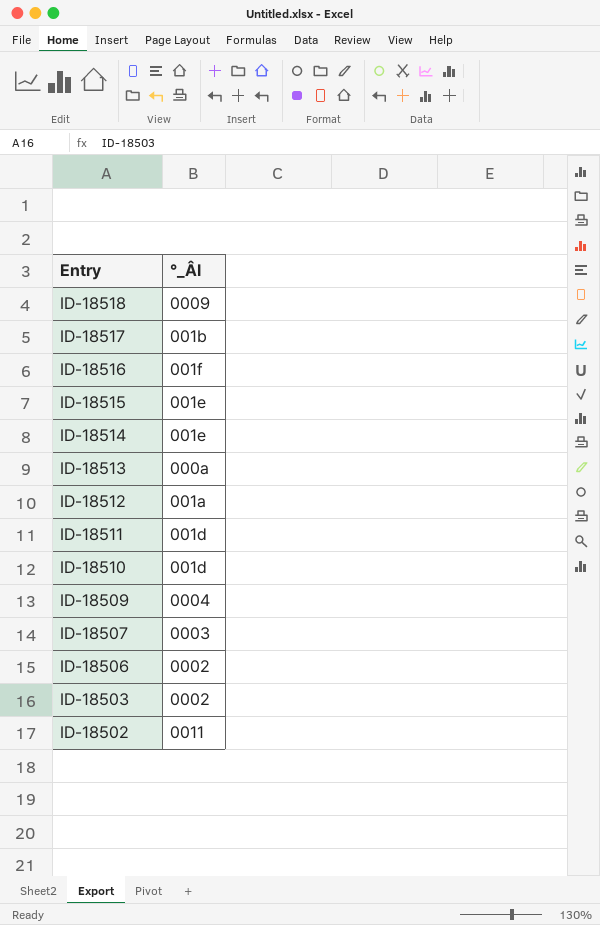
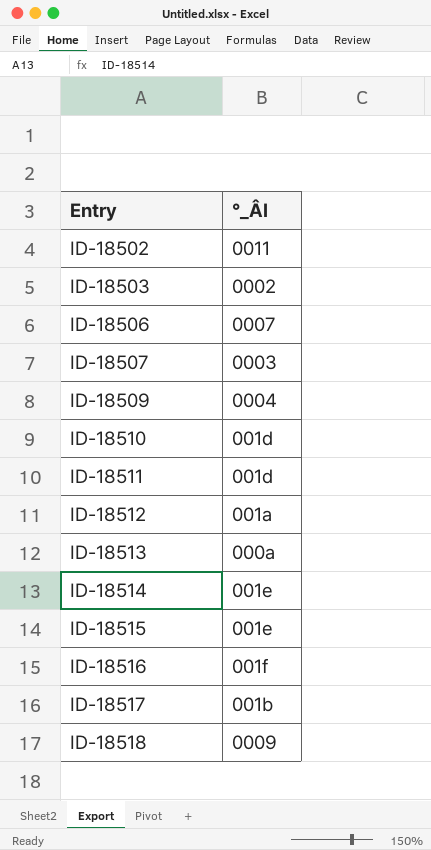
row order: Entry descending -> Entry ascending
ID-18506 | °_ÂI: 0002 -> 0007

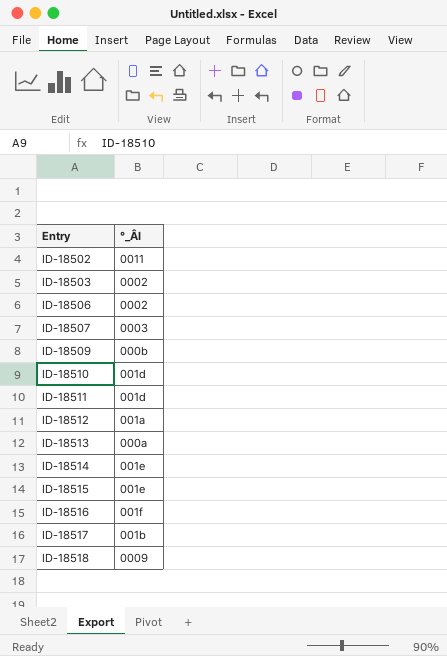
ID-18506 | °_ÂI: 0007 -> 0002
ID-18509 | °_ÂI: 0004 -> 000b

